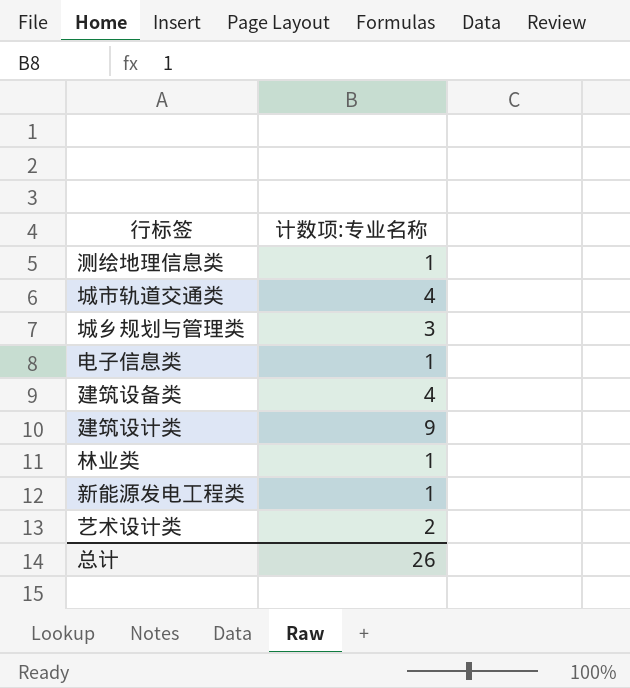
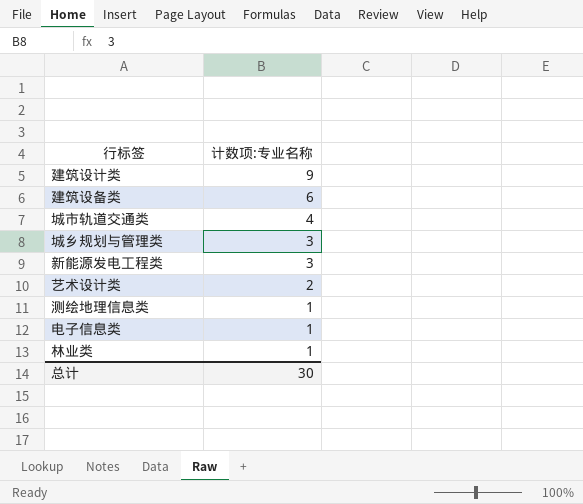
row order: none -> 计数项:专业名称 descending
建筑设备类 | 计数项:专业名称: 4 -> 6
新能源发电工程类 | 计数项:专业名称: 1 -> 3
总计 | 计数项:专业名称: 26 -> 30

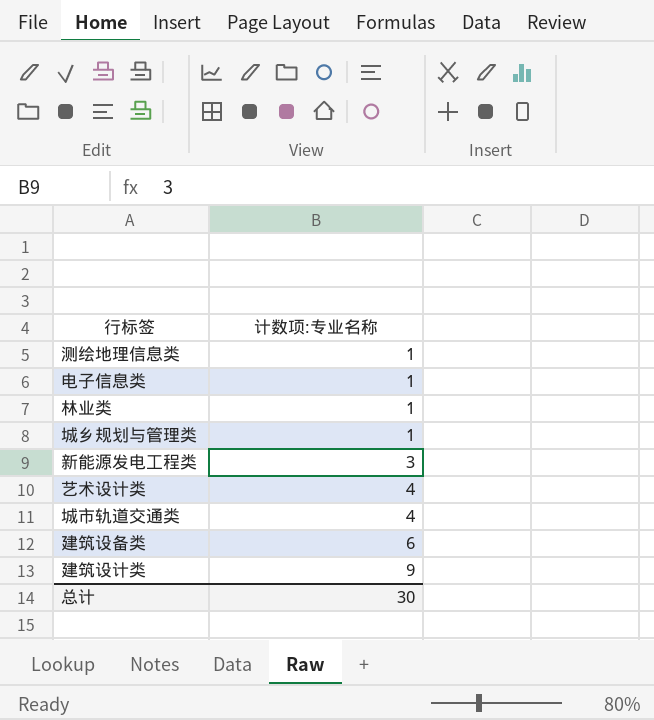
row order: 计数项:专业名称 descending -> 计数项:专业名称 ascending
城乡规划与管理类 | 计数项:专业名称: 3 -> 1
艺术设计类 | 计数项:专业名称: 2 -> 4

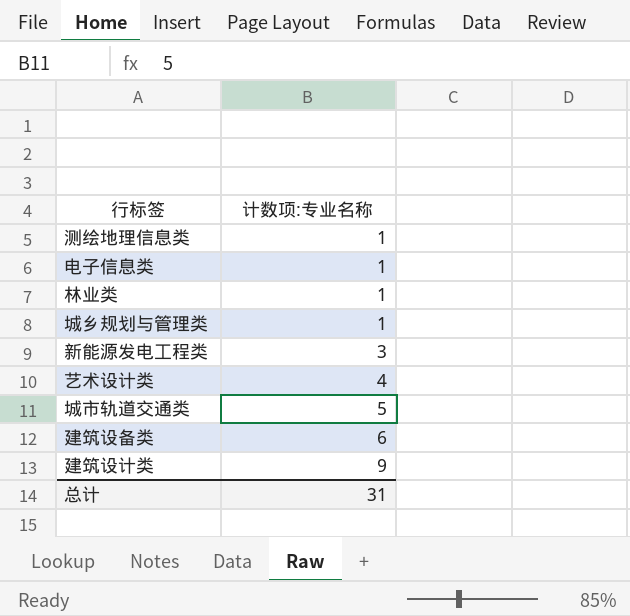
城市轨道交通类 | 计数项:专业名称: 4 -> 5
总计 | 计数项:专业名称: 30 -> 31

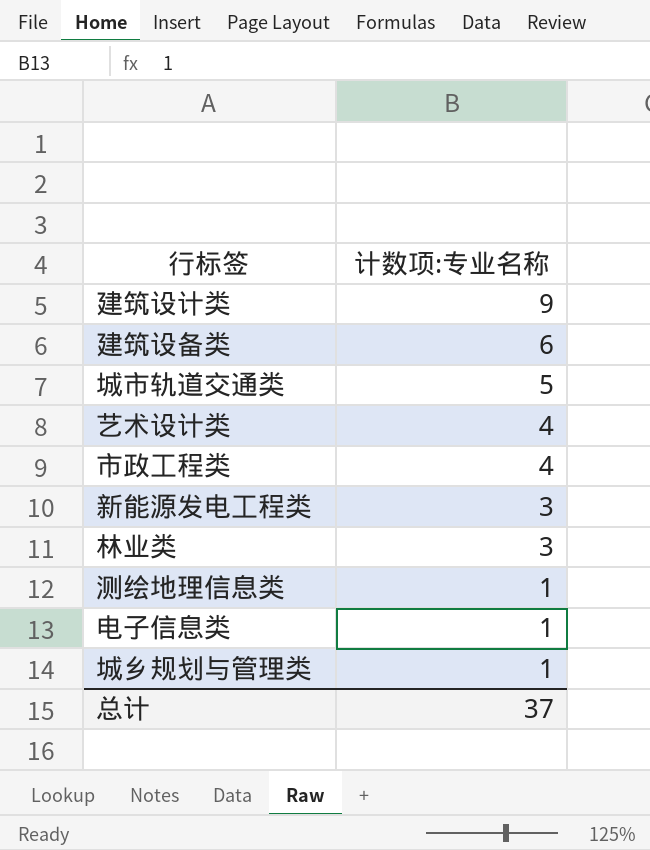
row order: 计数项:专业名称 ascending -> 计数项:专业名称 descending
row 市政工程类: none -> 4
林业类 | 计数项:专业名称: 1 -> 3
总计 | 计数项:专业名称: 31 -> 37

